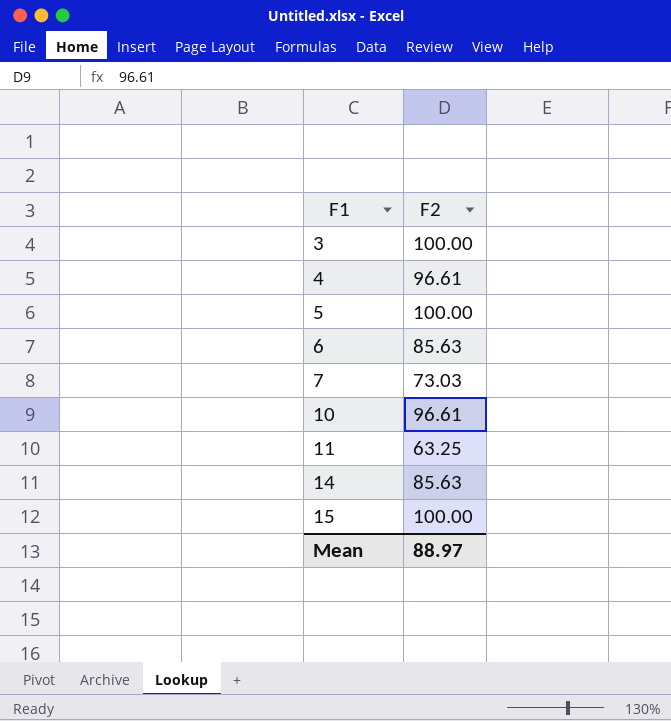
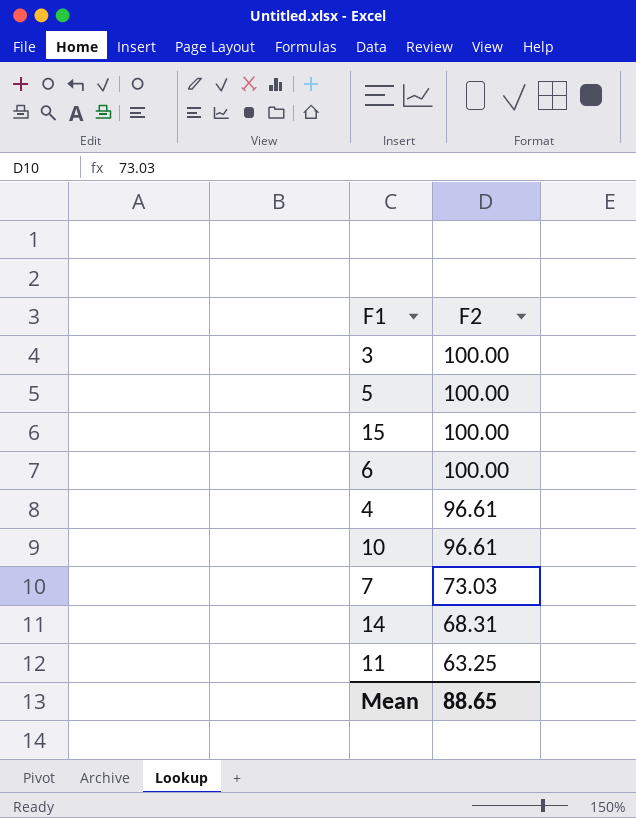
row order: F1 ascending -> F2 descending
6 | F2: 85.63 -> 100.00
14 | F2: 85.63 -> 68.31
Mean | F2: 88.97 -> 88.65

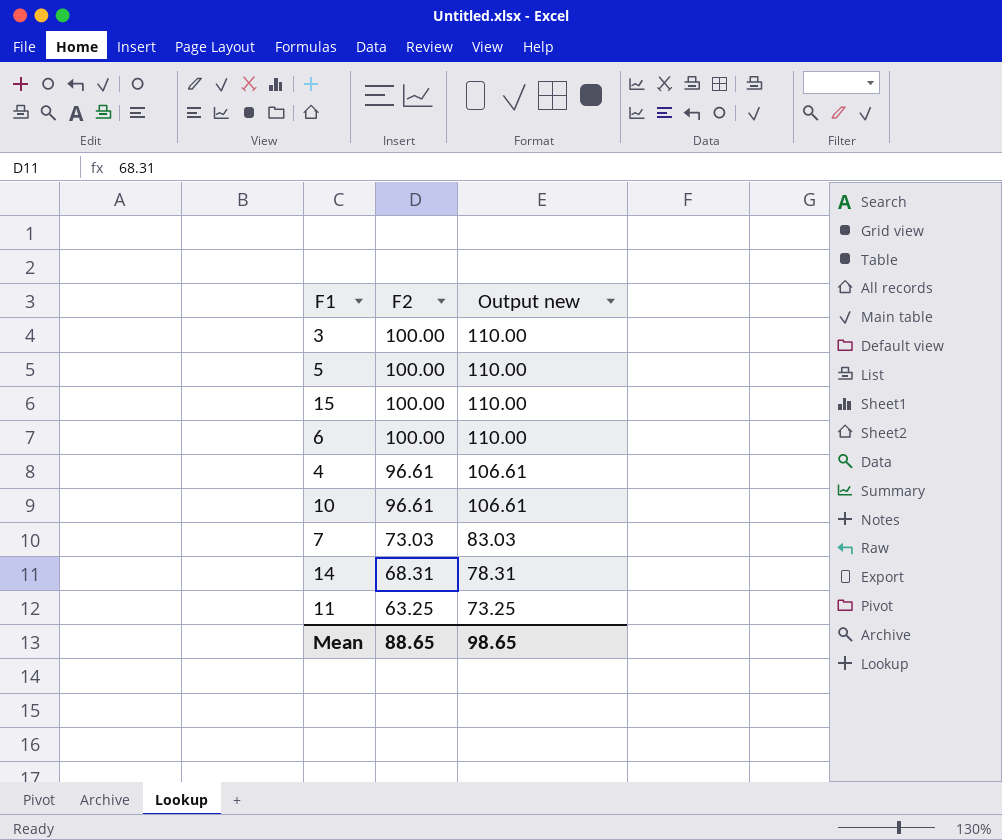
column Output new | formula: none -> [F2] + 10

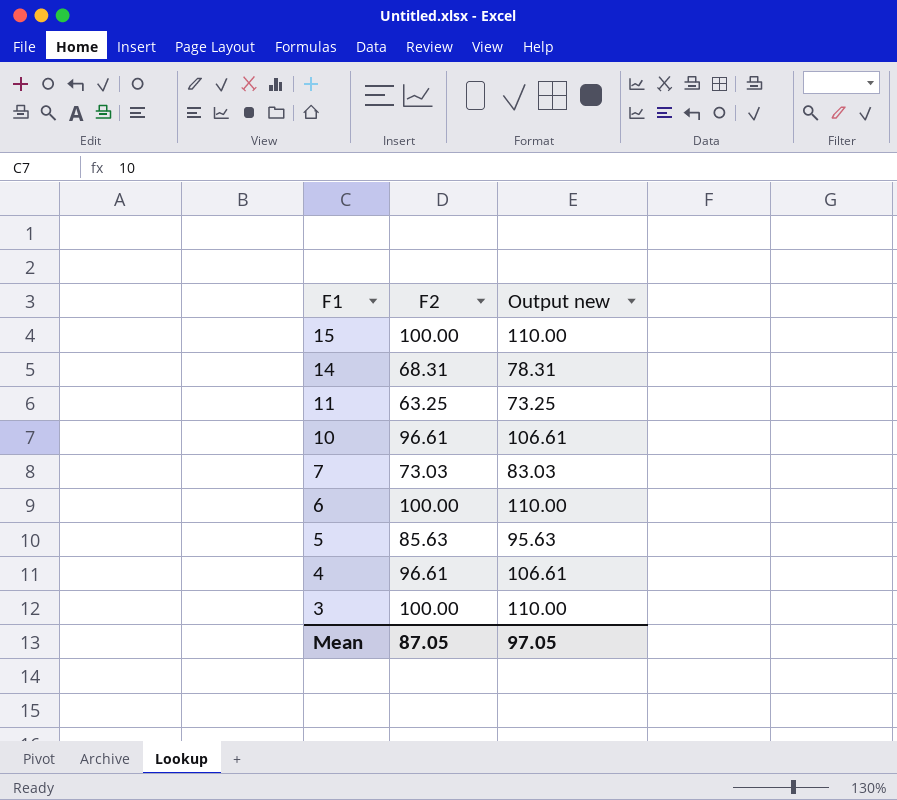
row order: F2 descending -> F1 descending
5 | F2: 100.00 -> 85.63
5 | Output new: 110.00 -> 95.63
Mean | F2: 88.65 -> 87.05
Mean | Output new: 98.65 -> 97.05

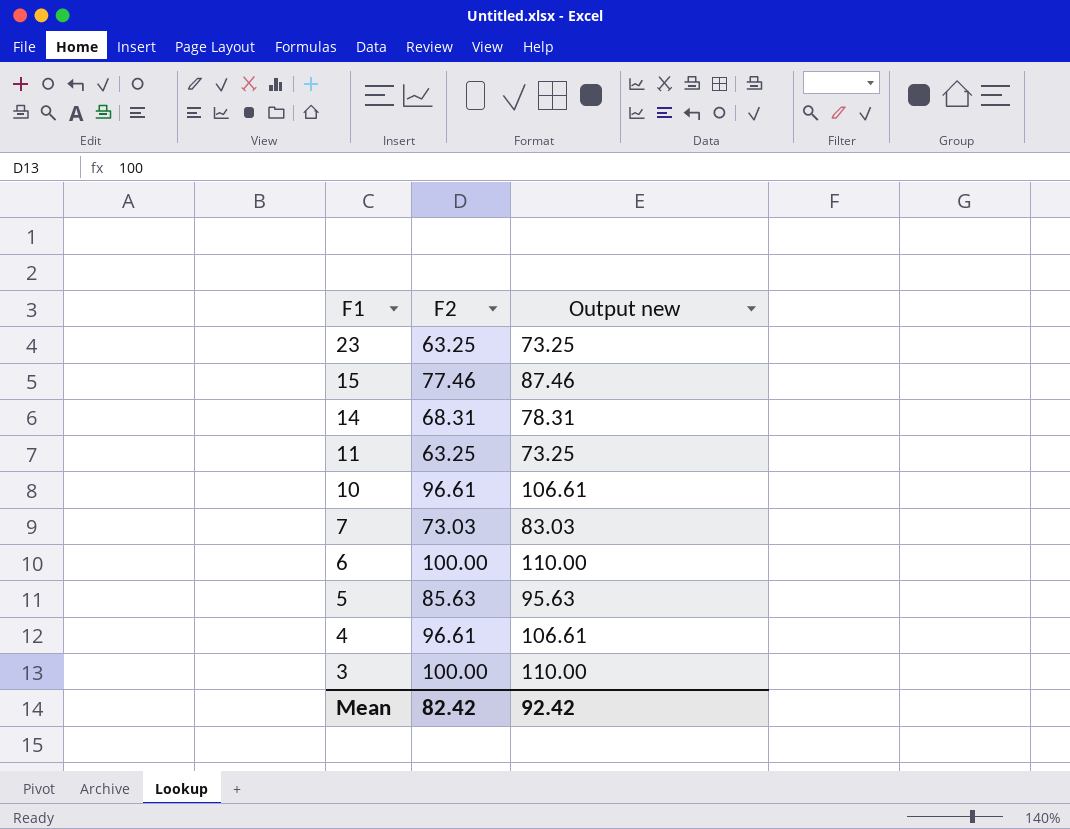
row 23: none -> 63.25 | 73.25
15 | F2: 100.00 -> 77.46
15 | Output new: 110.00 -> 87.46
Mean | F2: 87.05 -> 82.42
Mean | Output new: 97.05 -> 92.42

